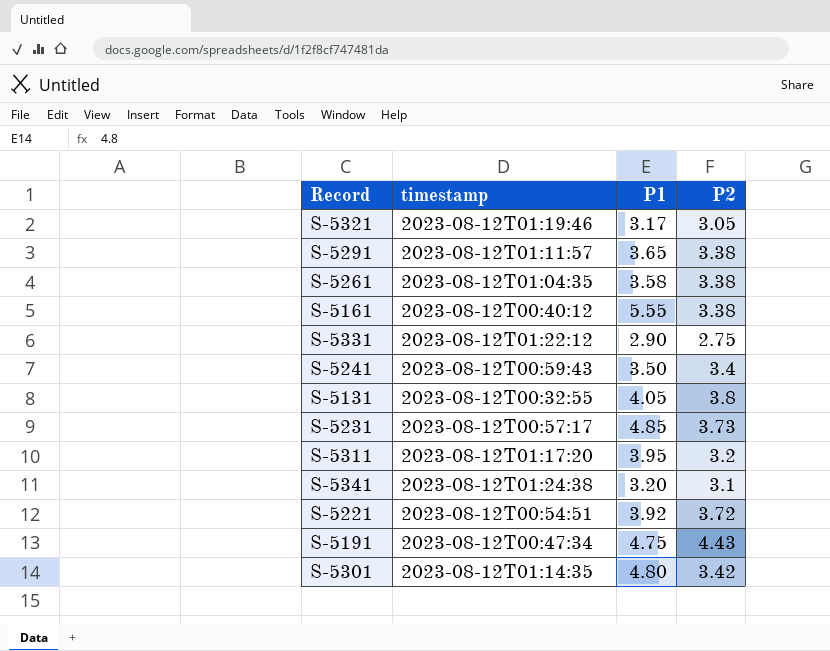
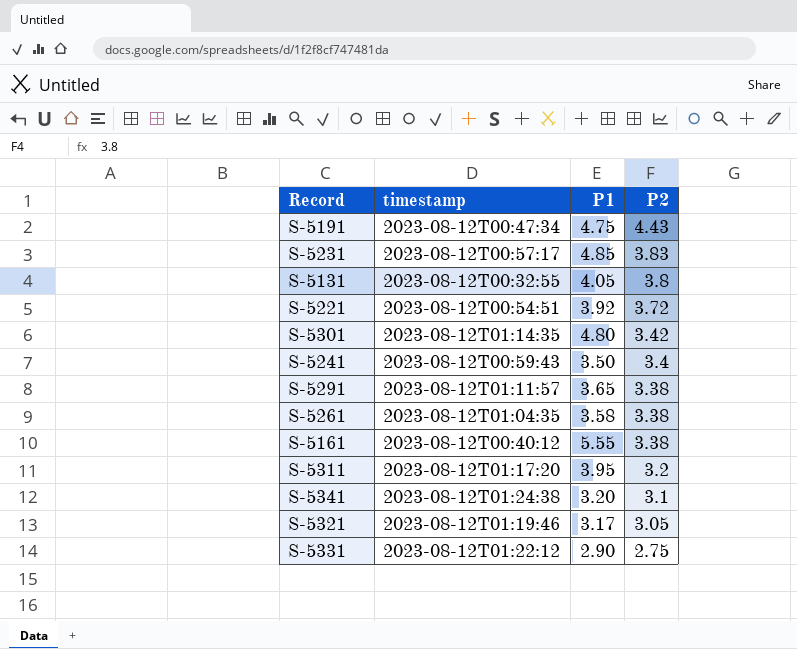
row order: none -> P2 descending
S-5231 | P2: 3.73 -> 3.83

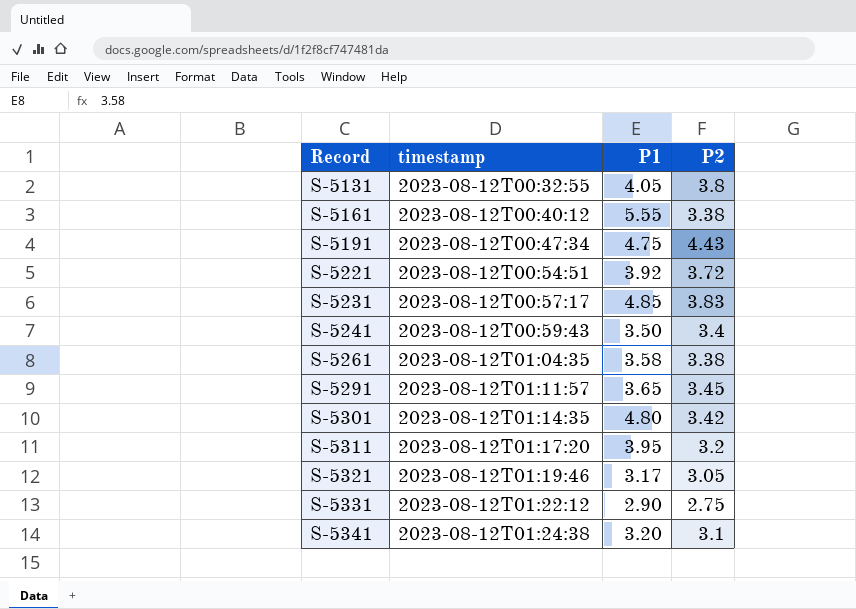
row order: P2 descending -> Record ascending
S-5291 | P2: 3.38 -> 3.45

